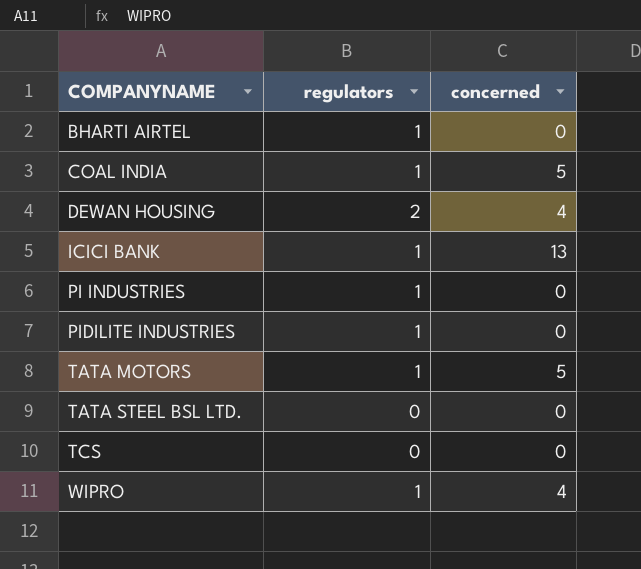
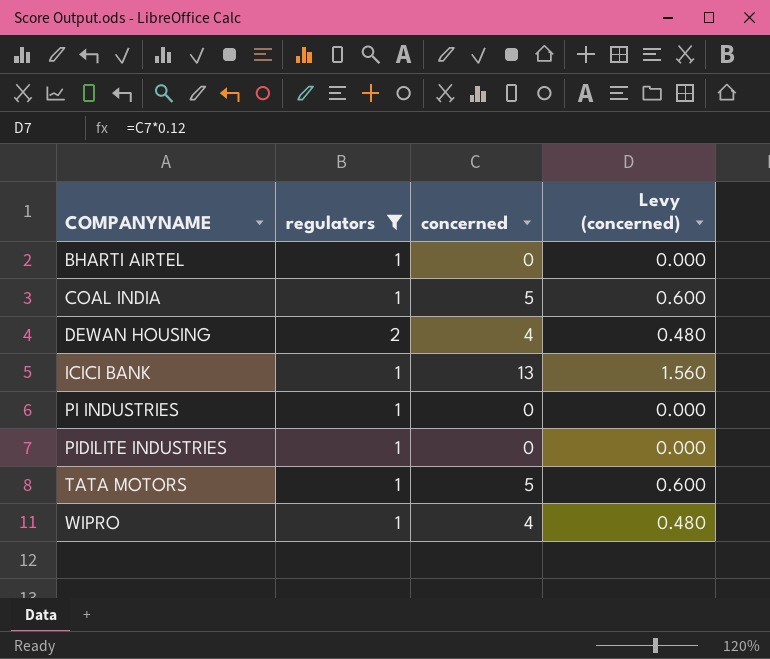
filter: none -> regulators != 0
column Levy (concerned) | formula: none -> [concerned] * 0.12

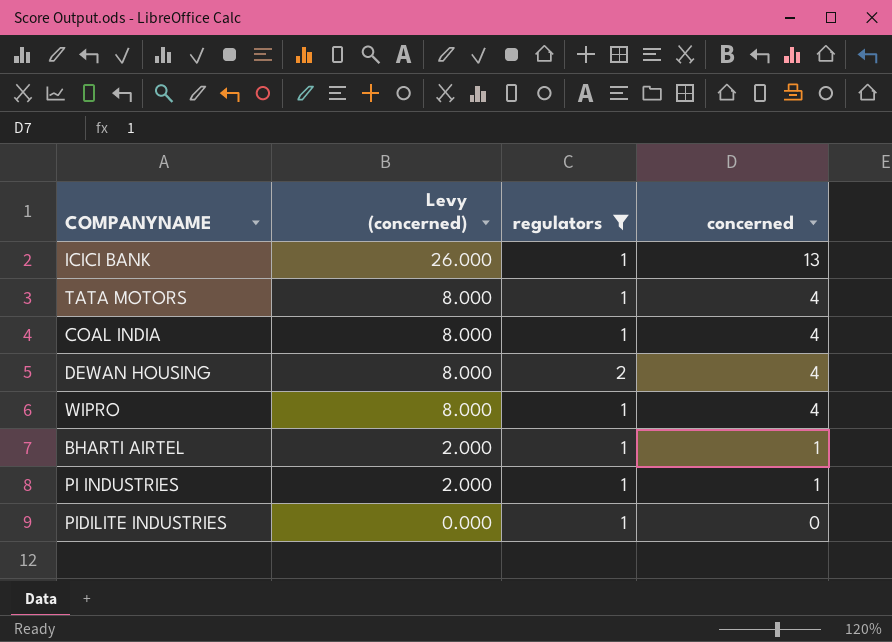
row order: COMPANYNAME ascending -> Levy (concerned) descending
column Levy (concerned) | formula: [concerned] * 0.12 -> [concerned] * 2
column Levy (concerned) | position: 4 -> 2
TATA MOTORS | concerned: 5 -> 4
COAL INDIA | concerned: 5 -> 4
BHARTI AIRTEL | concerned: 0 -> 1
PI INDUSTRIES | concerned: 0 -> 1

